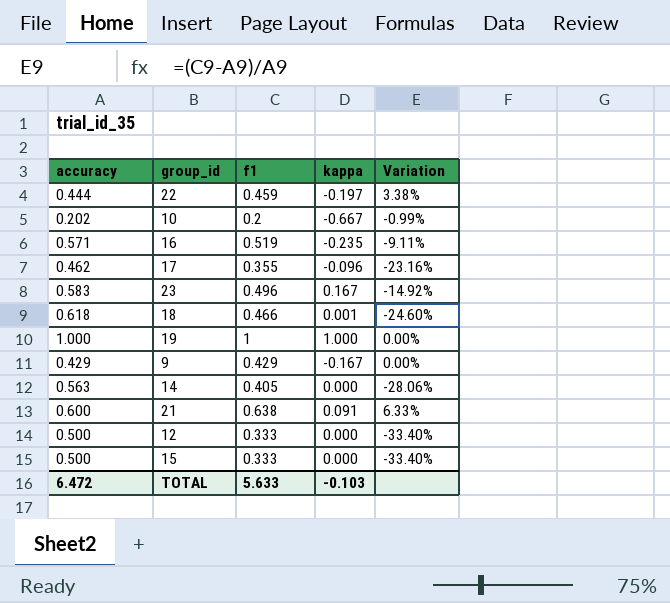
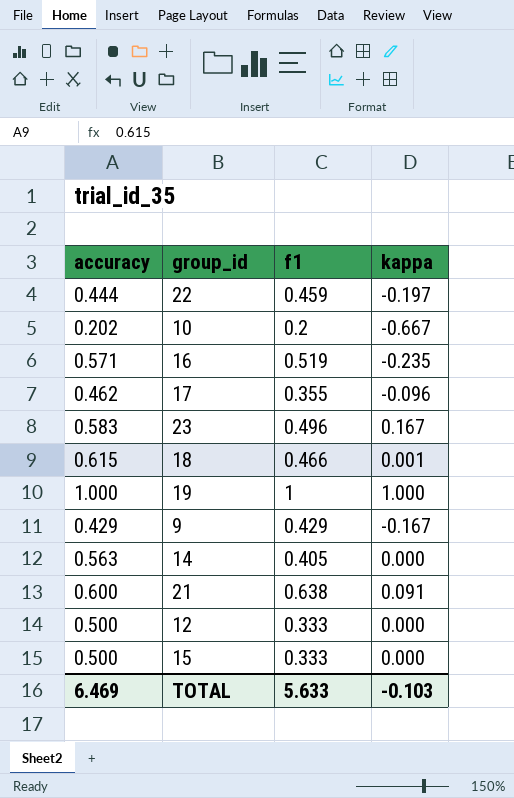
column Variation | formula: ([f1] - [accuracy]) / [accuracy] -> none
18 | accuracy: 0.618 -> 0.615
TOTAL | accuracy: 6.472 -> 6.469

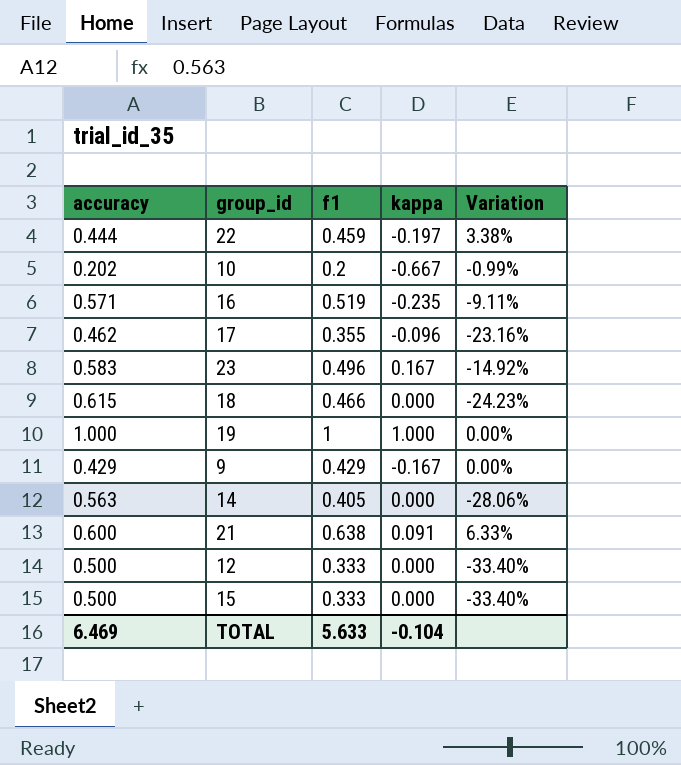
column Variation | formula: none -> ([f1] - [accuracy]) / [accuracy]
18 | kappa: 0.001 -> 0.000
TOTAL | kappa: -0.103 -> -0.104

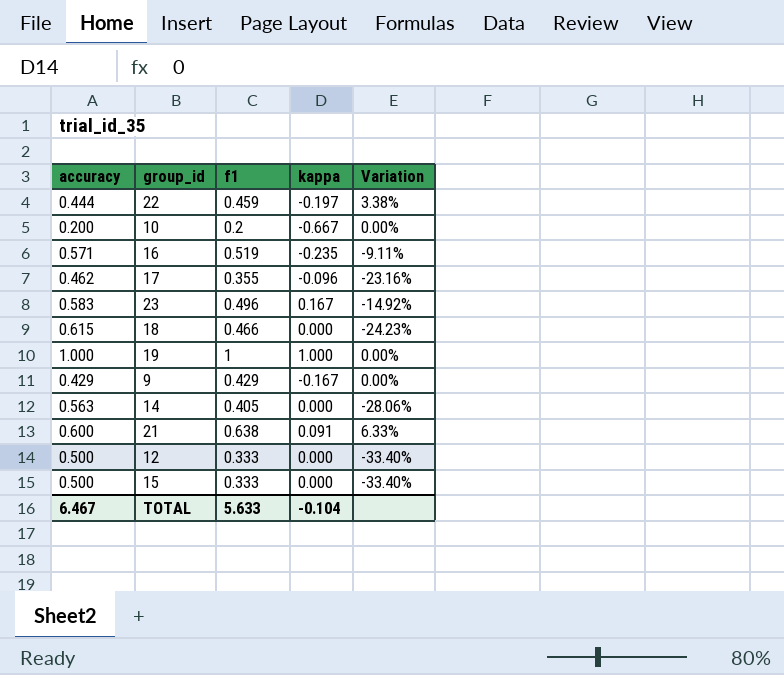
10 | accuracy: 0.202 -> 0.200
10 | Variation: -0.99% -> 0.00%
TOTAL | accuracy: 6.469 -> 6.467

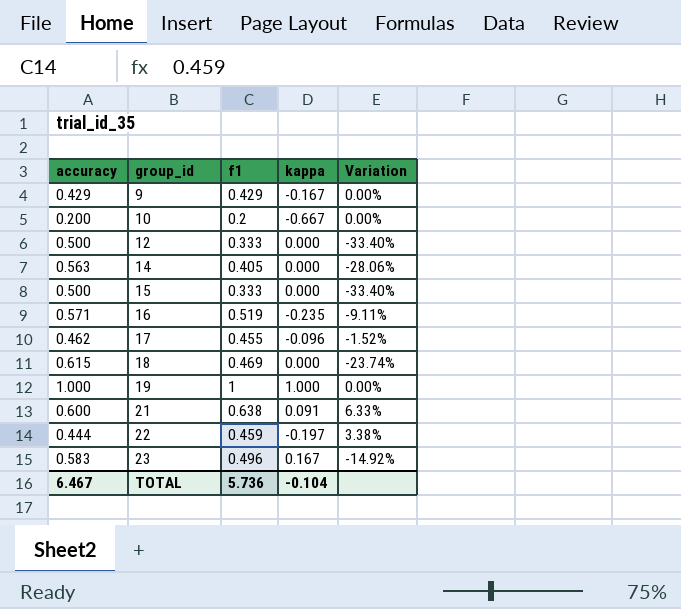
row order: none -> group_id ascending
17 | f1: 0.355 -> 0.455
17 | Variation: -23.16% -> -1.52%
18 | f1: 0.466 -> 0.469
18 | Variation: -24.23% -> -23.74%
TOTAL | f1: 5.633 -> 5.736

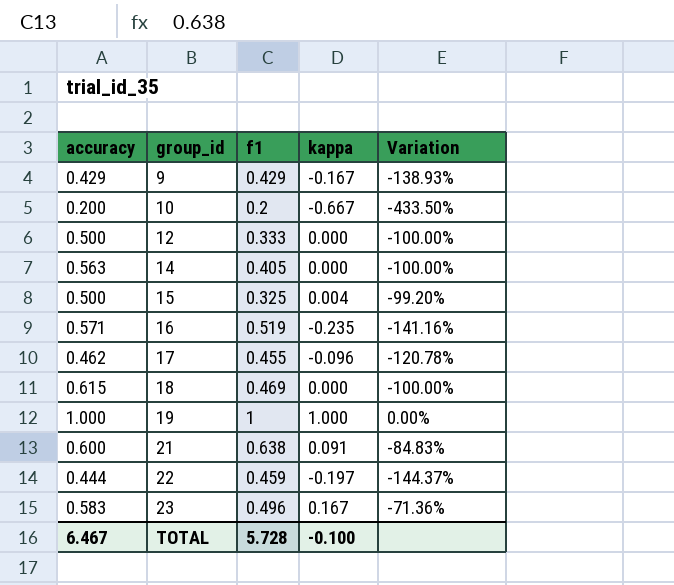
column Variation | formula: ([f1] - [accuracy]) / [accuracy] -> ([kappa] - [accuracy]) / [accuracy]
15 | f1: 0.333 -> 0.325
15 | kappa: 0.000 -> 0.004
TOTAL | f1: 5.736 -> 5.728
TOTAL | kappa: -0.104 -> -0.100

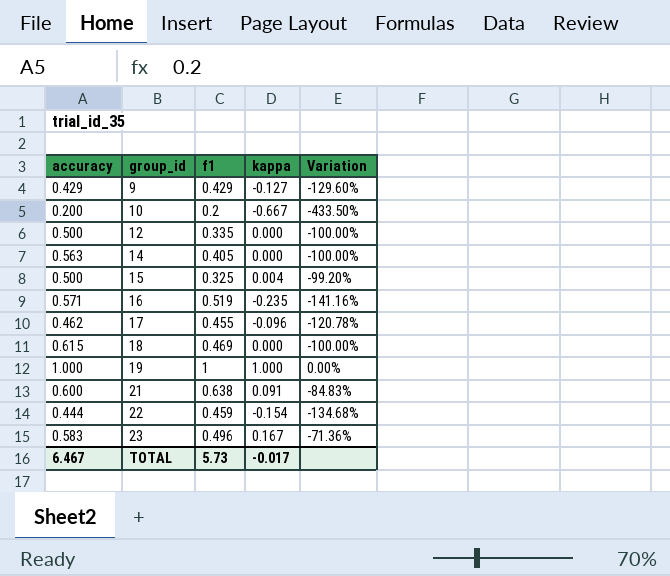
9 | kappa: -0.167 -> -0.127
9 | Variation: -138.93% -> -129.60%
12 | f1: 0.333 -> 0.335
22 | kappa: -0.197 -> -0.154
22 | Variation: -144.37% -> -134.68%
TOTAL | f1: 5.728 -> 5.73
TOTAL | kappa: -0.100 -> -0.017

